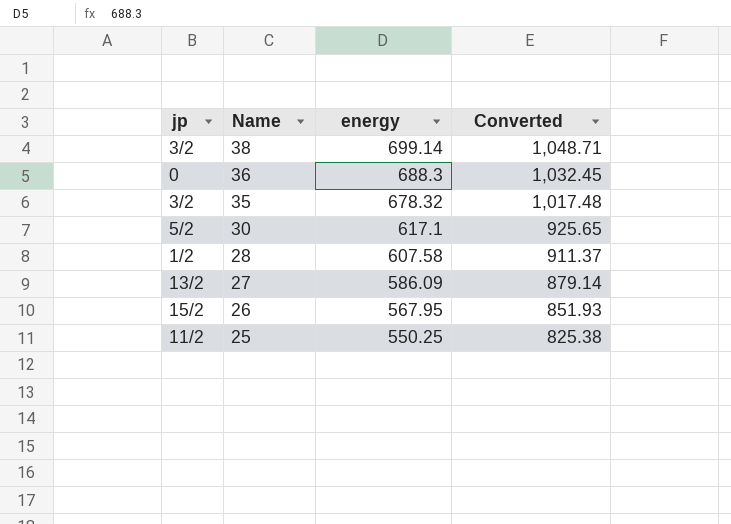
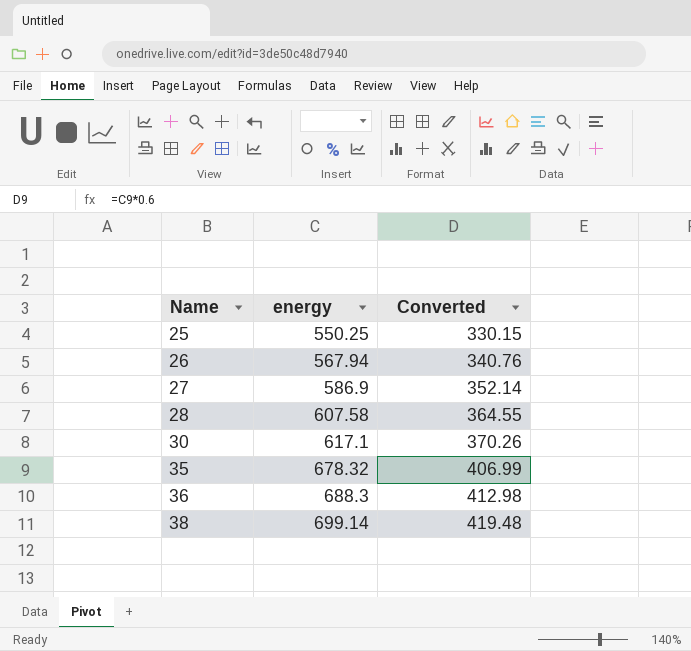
row order: Name descending -> Name ascending
column jp | position: 1 -> none
column Converted | formula: [energy] * 1.5 -> [energy] * 0.6
26 | energy: 567.95 -> 567.94
27 | energy: 586.09 -> 586.9

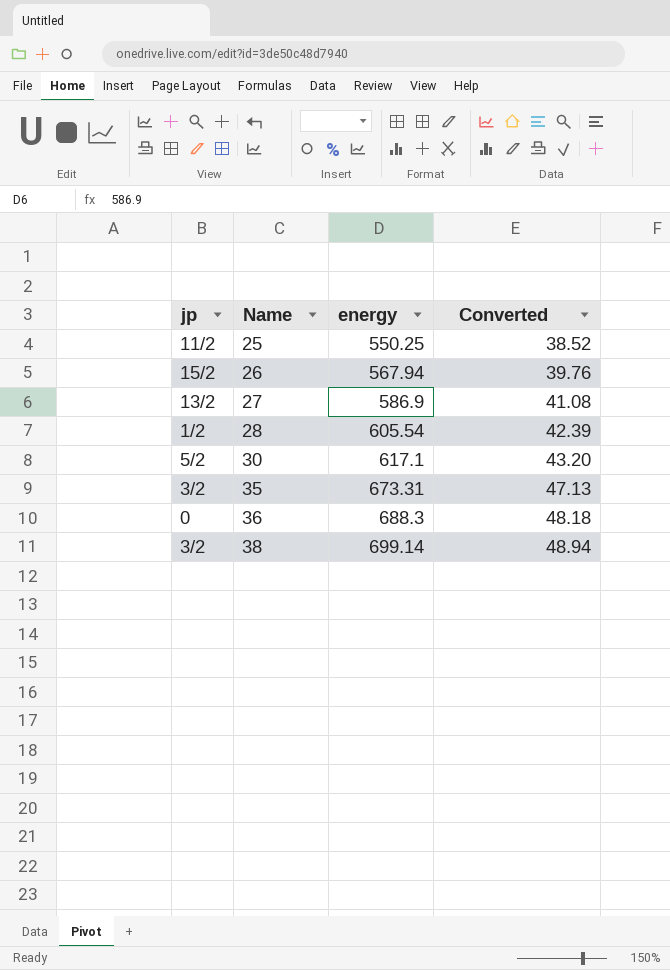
column jp | position: none -> 1
column Converted | formula: [energy] * 0.6 -> [energy] * 0.07
28 | energy: 607.58 -> 605.54
35 | energy: 678.32 -> 673.31

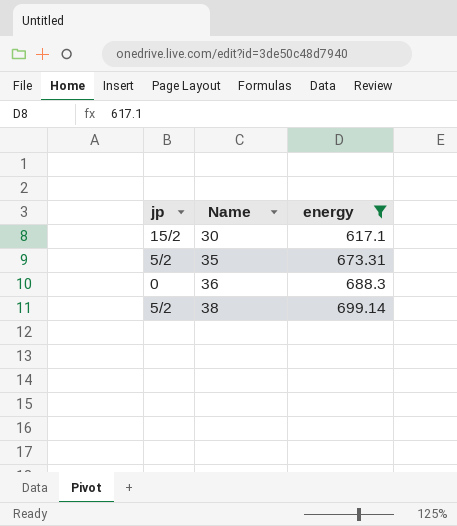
filter: none -> energy >= 617.1
column Converted | formula: [energy] * 0.07 -> none
30 | jp: 5/2 -> 15/2
35 | jp: 3/2 -> 5/2
38 | jp: 3/2 -> 5/2

